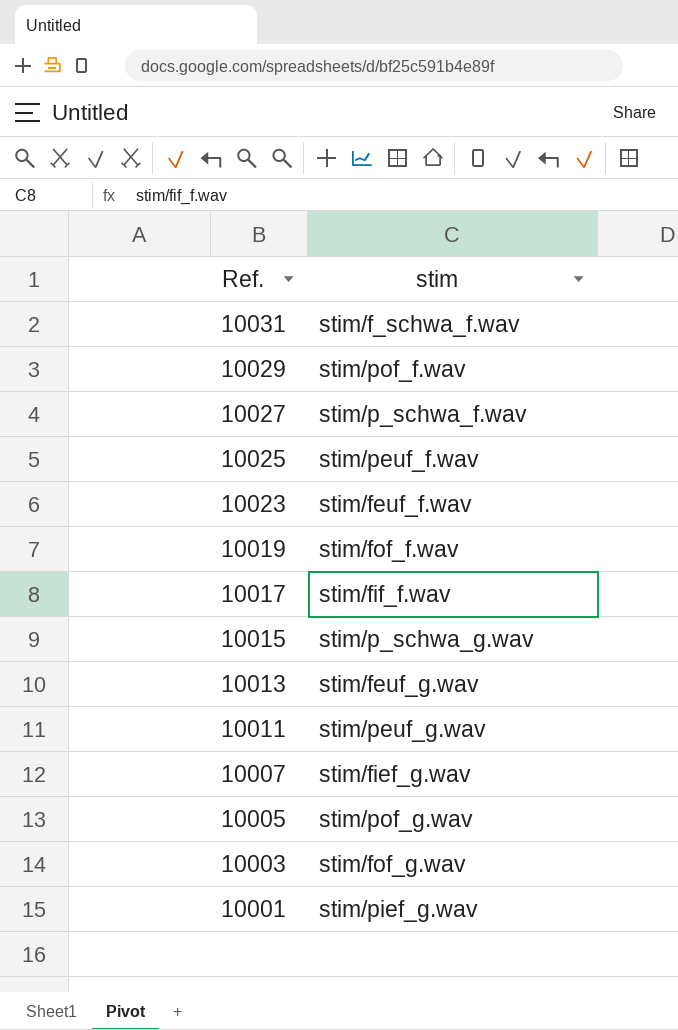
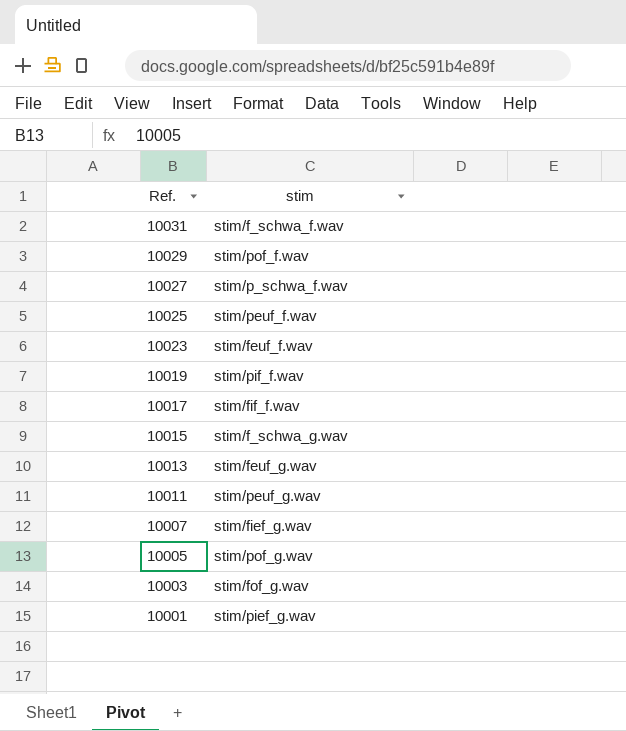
10019 | stim: stim/fof_f.wav -> stim/pif_f.wav
10015 | stim: stim/p_schwa_g.wav -> stim/f_schwa_g.wav

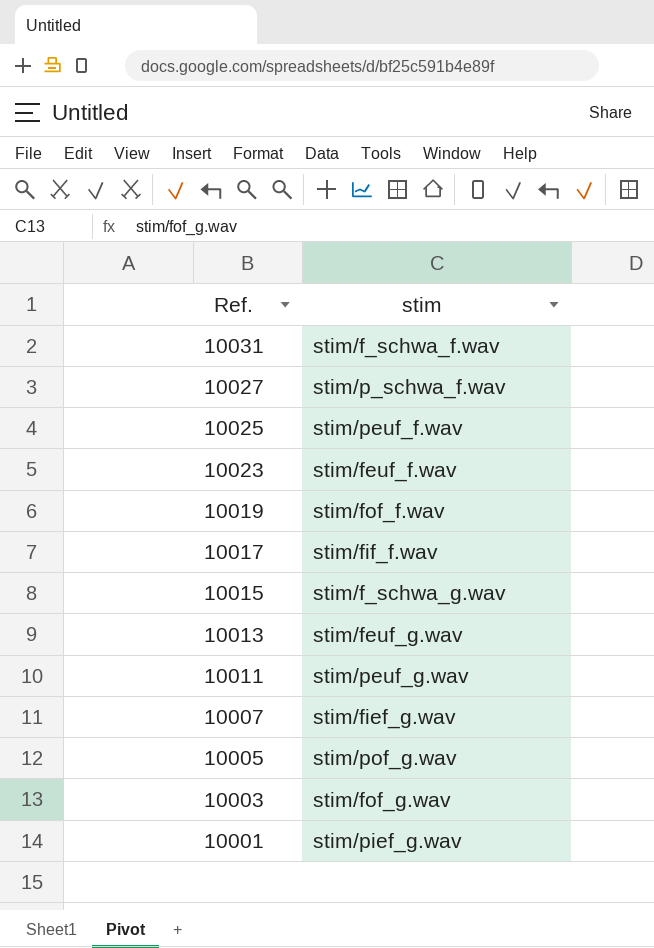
row 10029: stim/pof_f.wav -> none
10019 | stim: stim/pif_f.wav -> stim/fof_f.wav

